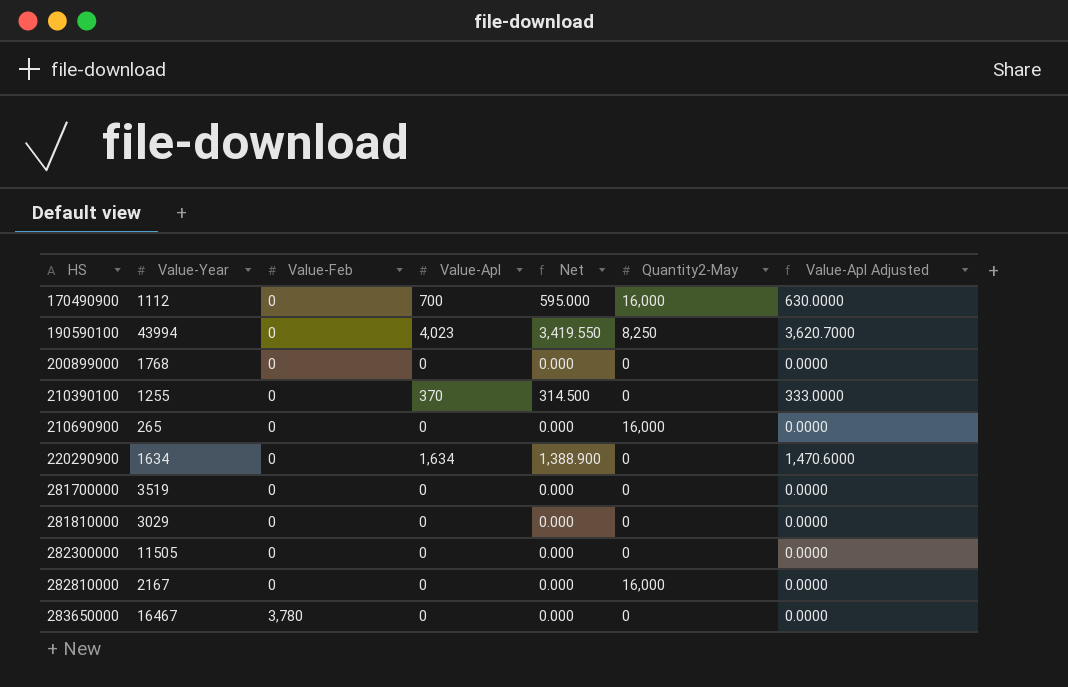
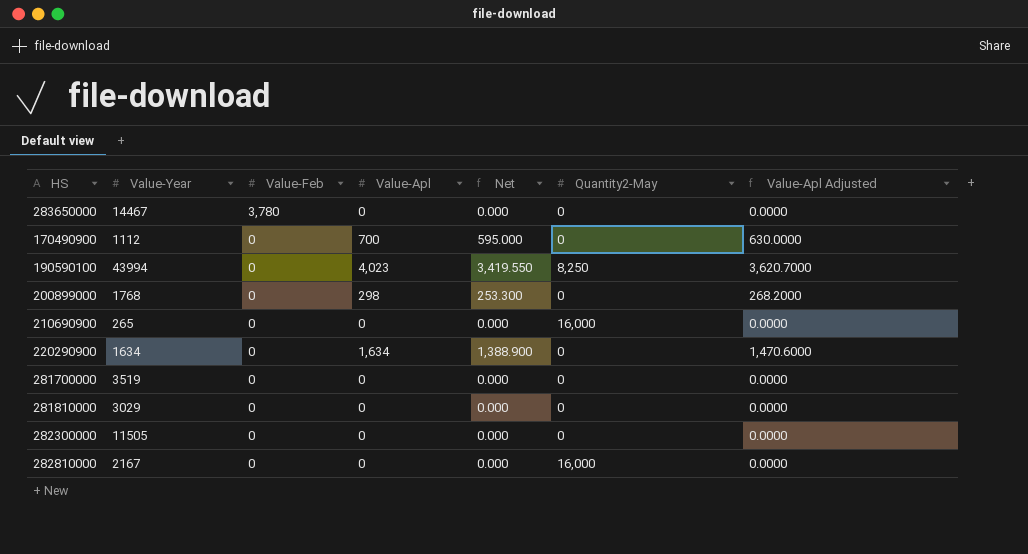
row order: HS ascending -> Value-Feb descending
row 210390100: 1255 | 0 | 370 | 314.500 | 0 | 333.0000 -> none
283650000 | Value-Year: 16467 -> 14467
170490900 | Quantity2-May: 16,000 -> 0
200899000 | Value-Apl: 0 -> 298
200899000 | Net: 0.000 -> 253.300
200899000 | Value-Apl Adjusted: 0.0000 -> 268.2000

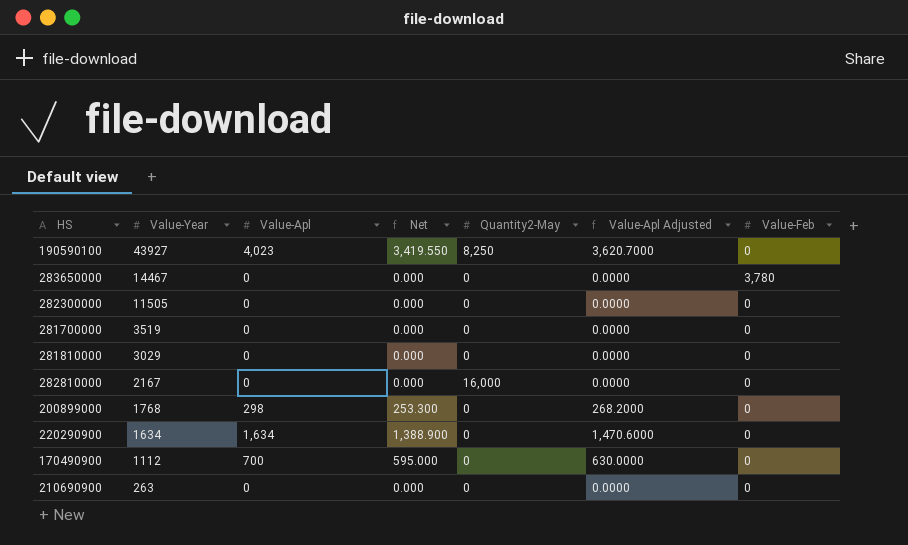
row order: Value-Feb descending -> Value-Year descending
column Value-Feb | position: 3 -> 7
190590100 | Value-Year: 43994 -> 43927
210690900 | Value-Year: 265 -> 263
210690900 | Quantity2-May: 16,000 -> 0

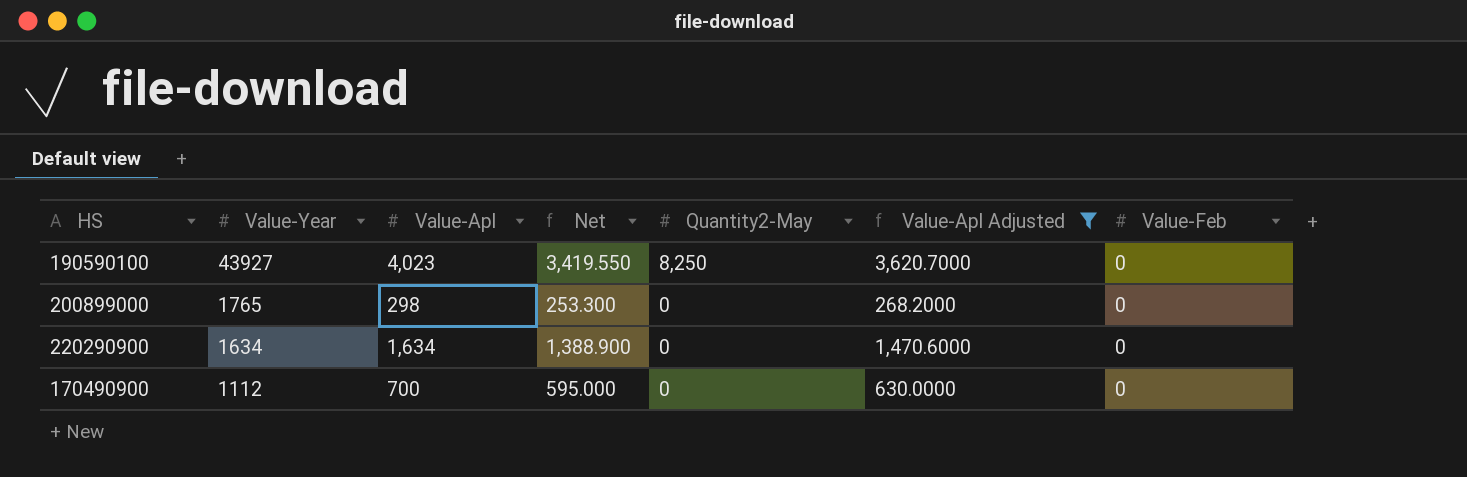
filter: none -> Value-Apl Adjusted != 0.0000
200899000 | Value-Year: 1768 -> 1765

